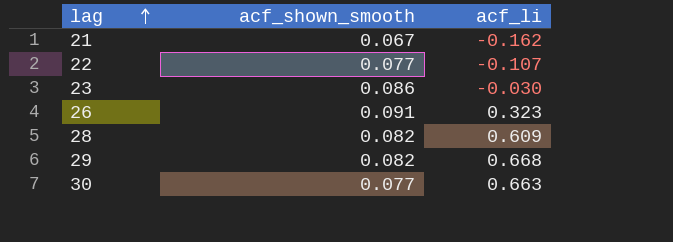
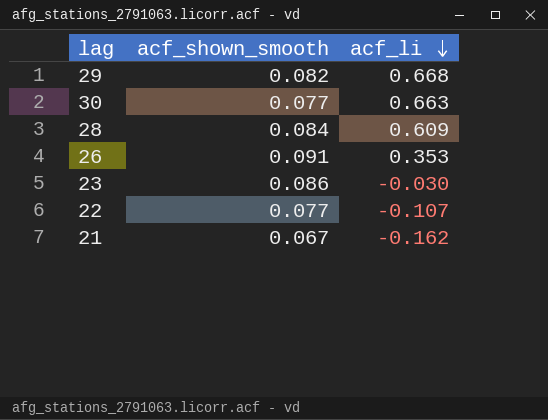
row order: lag ascending -> acf_li descending
28 | acf_shown_smooth: 0.082 -> 0.084
26 | acf_li: 0.323 -> 0.353

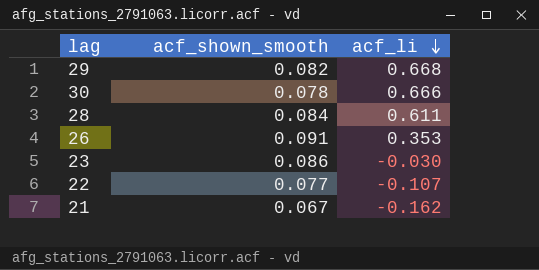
30 | acf_shown_smooth: 0.077 -> 0.078
30 | acf_li: 0.663 -> 0.666
28 | acf_li: 0.609 -> 0.611

